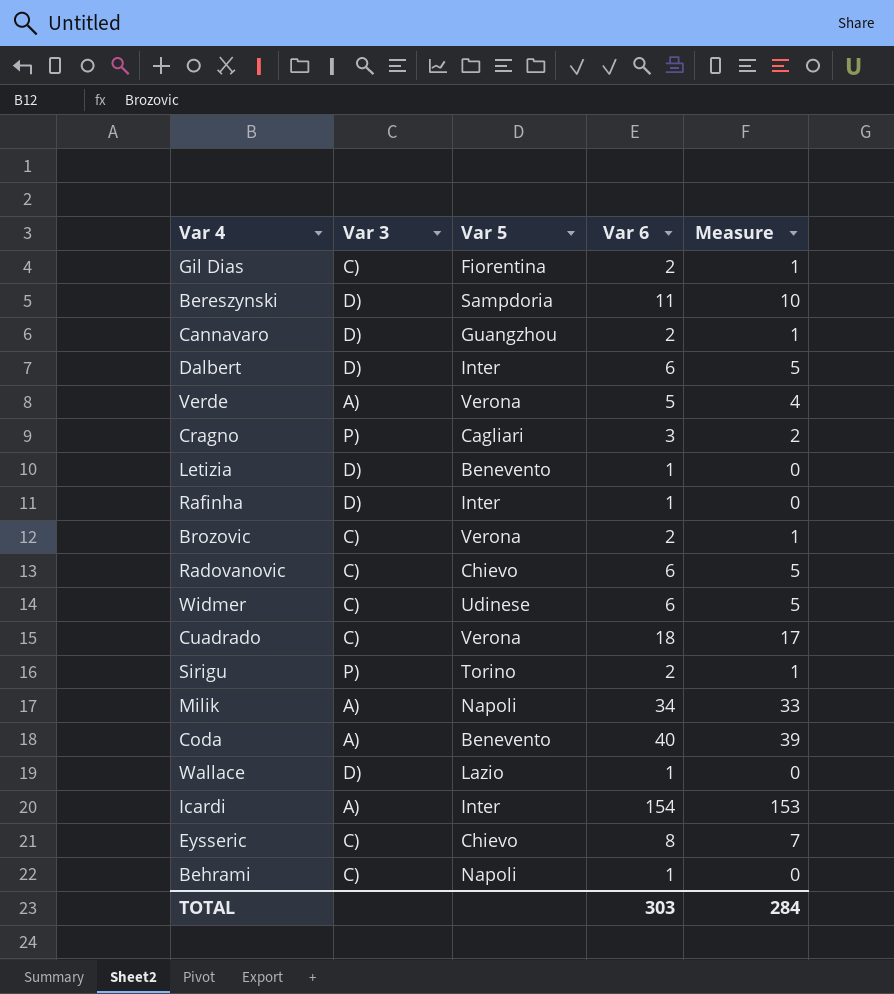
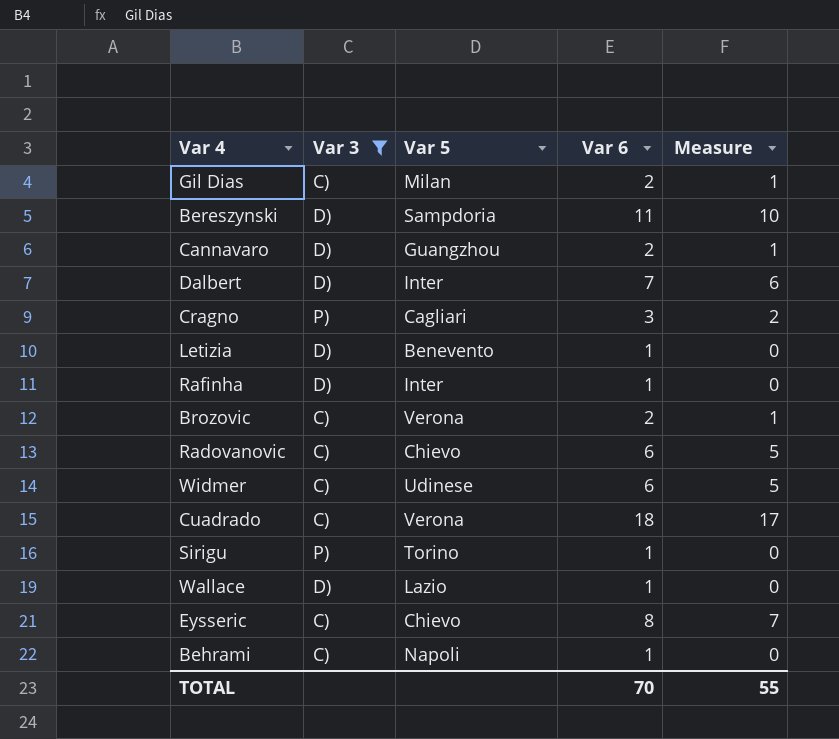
filter: none -> Var 3 != A)
Gil Dias | Var 5: Fiorentina -> Milan
Dalbert | Var 6: 6 -> 7
Dalbert | Measure: 5 -> 6
Sirigu | Var 6: 2 -> 1
Sirigu | Measure: 1 -> 0
TOTAL | Var 6: 303 -> 70
TOTAL | Measure: 284 -> 55

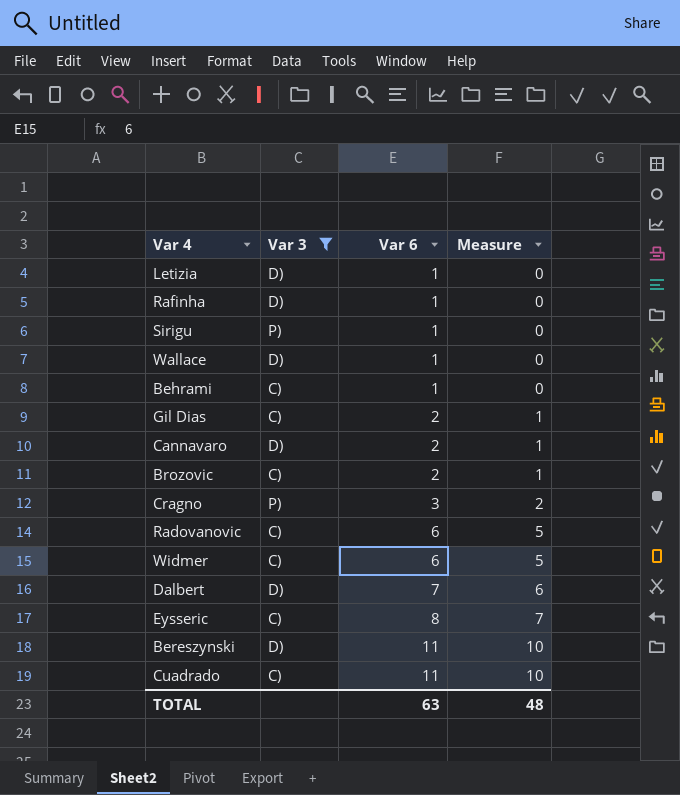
row order: none -> Var 6 ascending
column Var 5 | position: 3 -> none
Cuadrado | Var 6: 18 -> 11
Cuadrado | Measure: 17 -> 10
TOTAL | Var 6: 70 -> 63
TOTAL | Measure: 55 -> 48

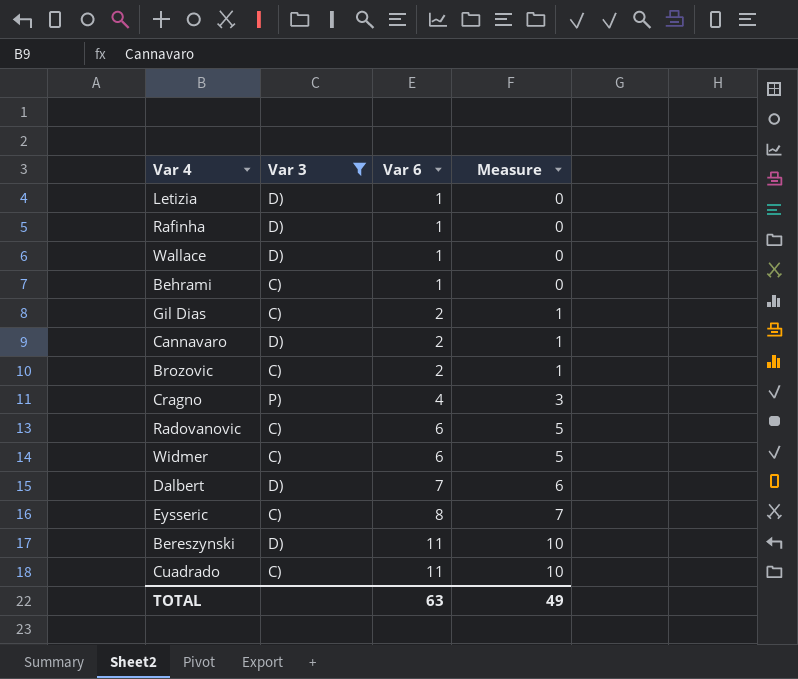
row Sirigu: P) | 1 | 0 -> none
Cragno | Var 6: 3 -> 4
Cragno | Measure: 2 -> 3
TOTAL | Measure: 48 -> 49

